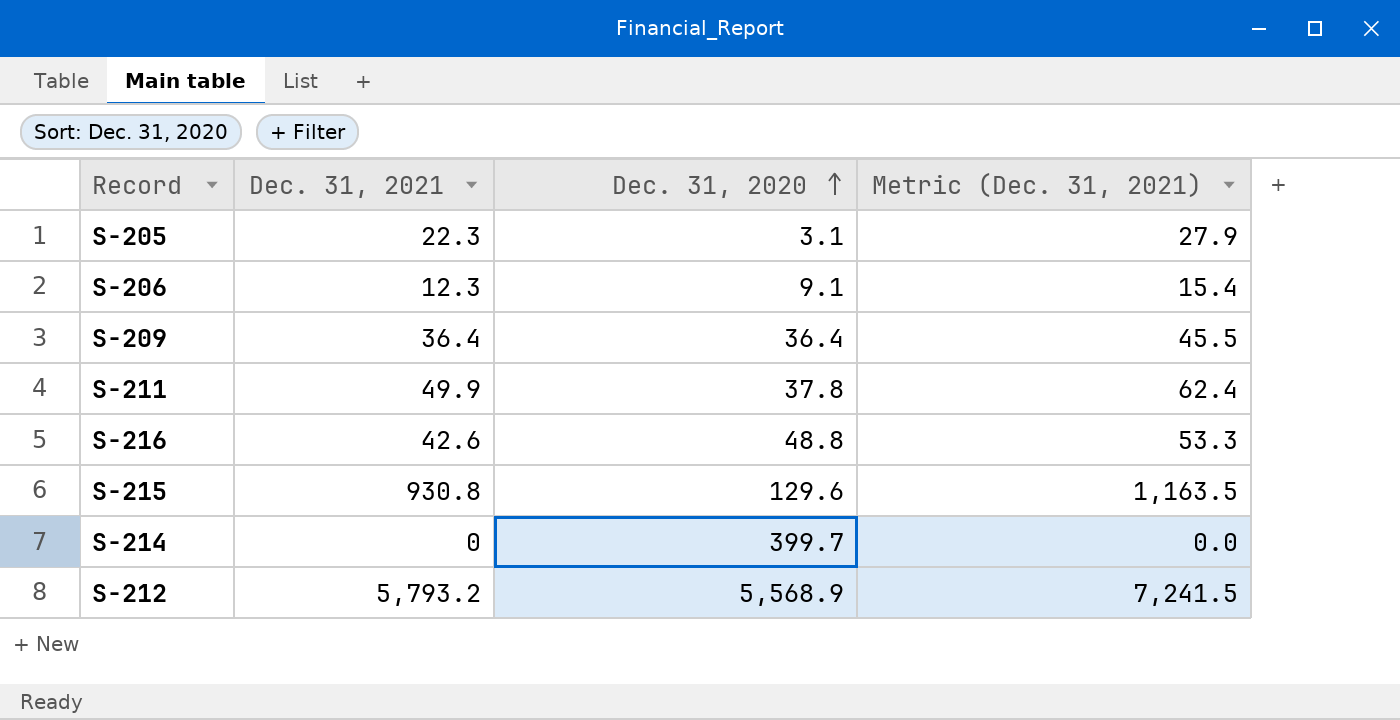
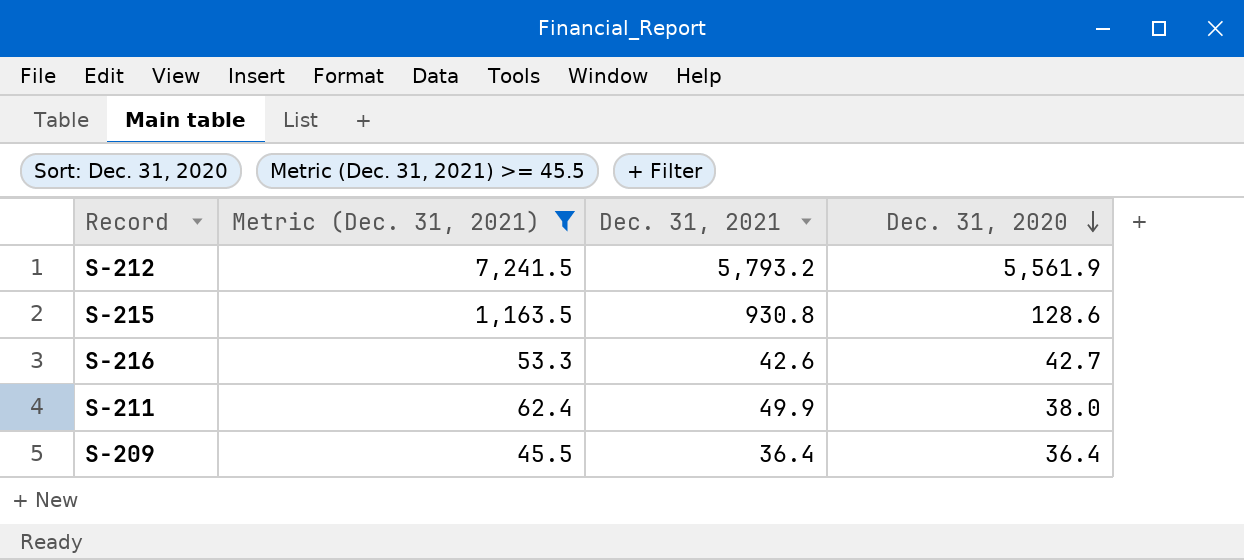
filter: none -> Metric (Dec. 31, 2021) >= 45.5
row order: Dec. 31, 2020 ascending -> Dec. 31, 2020 descending
column Metric (Dec. 31, 2021) | position: 4 -> 2
S-212 | Dec. 31, 2020: 5,568.9 -> 5,561.9
S-215 | Dec. 31, 2020: 129.6 -> 128.6
S-216 | Dec. 31, 2020: 48.8 -> 42.7
S-211 | Dec. 31, 2020: 37.8 -> 38.0

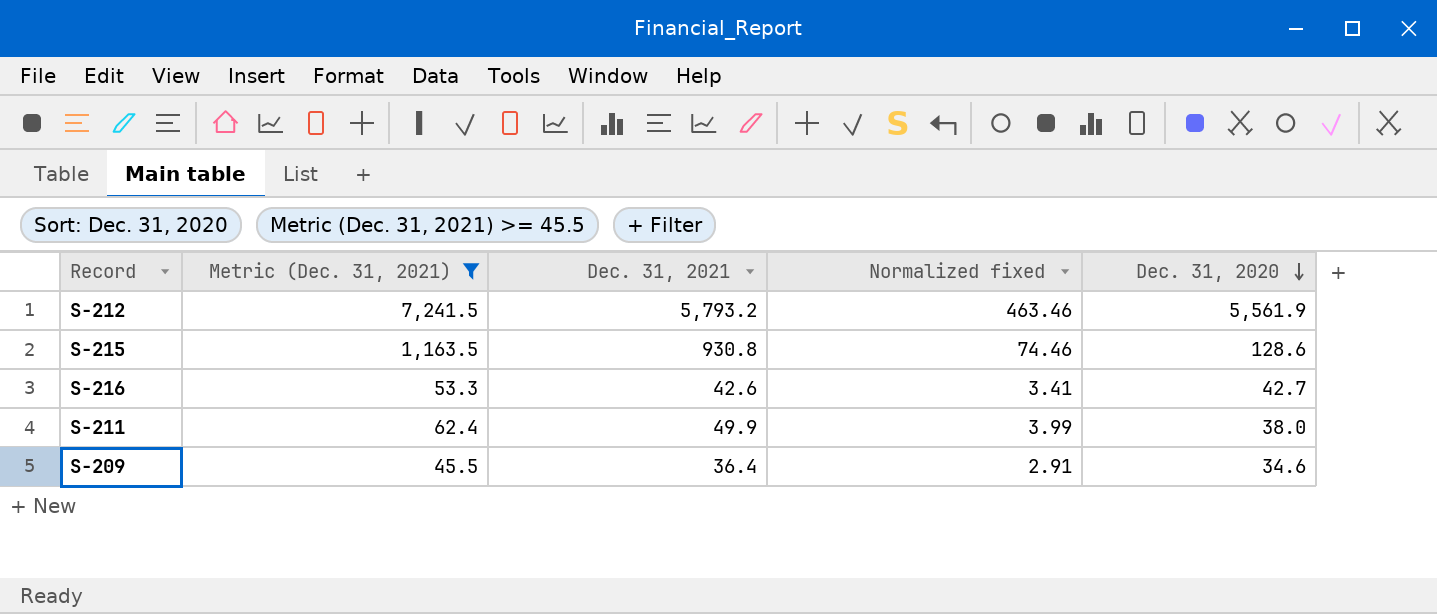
column Normalized fixed | formula: none -> [Dec. 31, 2021] * 0.08
S-209 | Dec. 31, 2020: 36.4 -> 34.6

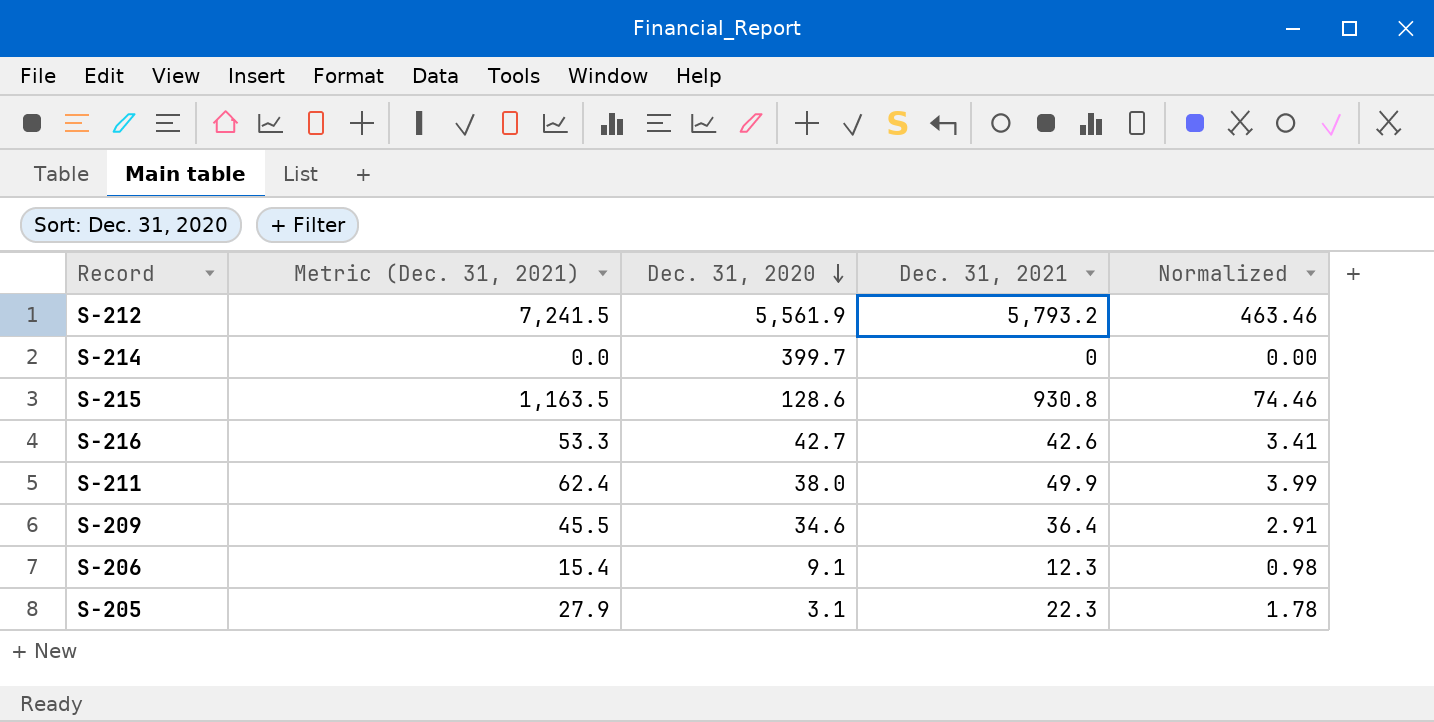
filter: Metric (Dec. 31, 2021) >= 45.5 -> none
column Dec. 31, 2020 | position: 5 -> 3
column name: Normalized fixed -> Normalized

